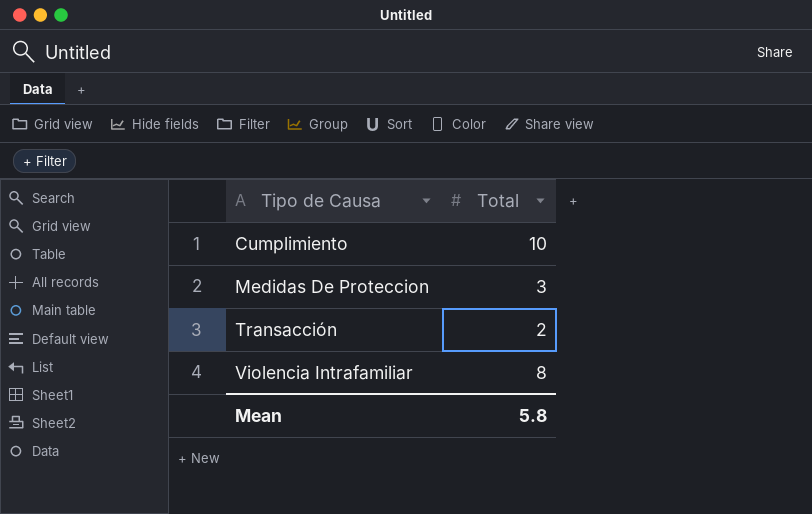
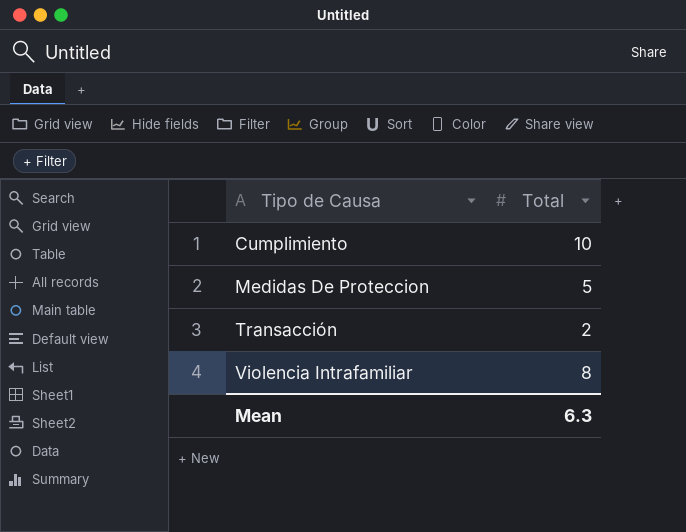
Medidas De Proteccion | Total: 3 -> 5
Mean | Total: 5.8 -> 6.3

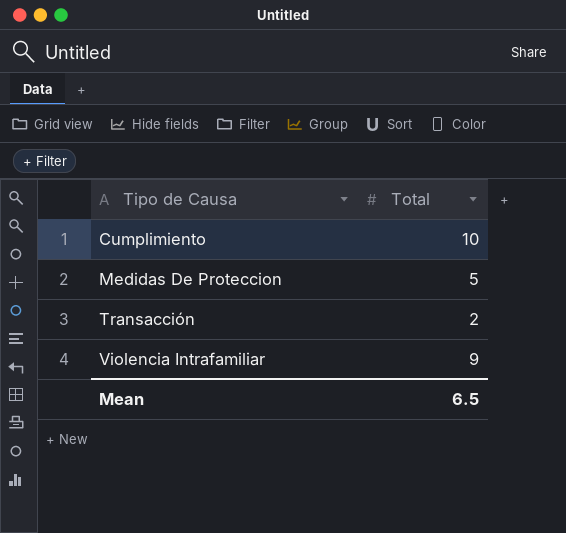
Violencia Intrafamiliar | Total: 8 -> 9
Mean | Total: 6.3 -> 6.5

